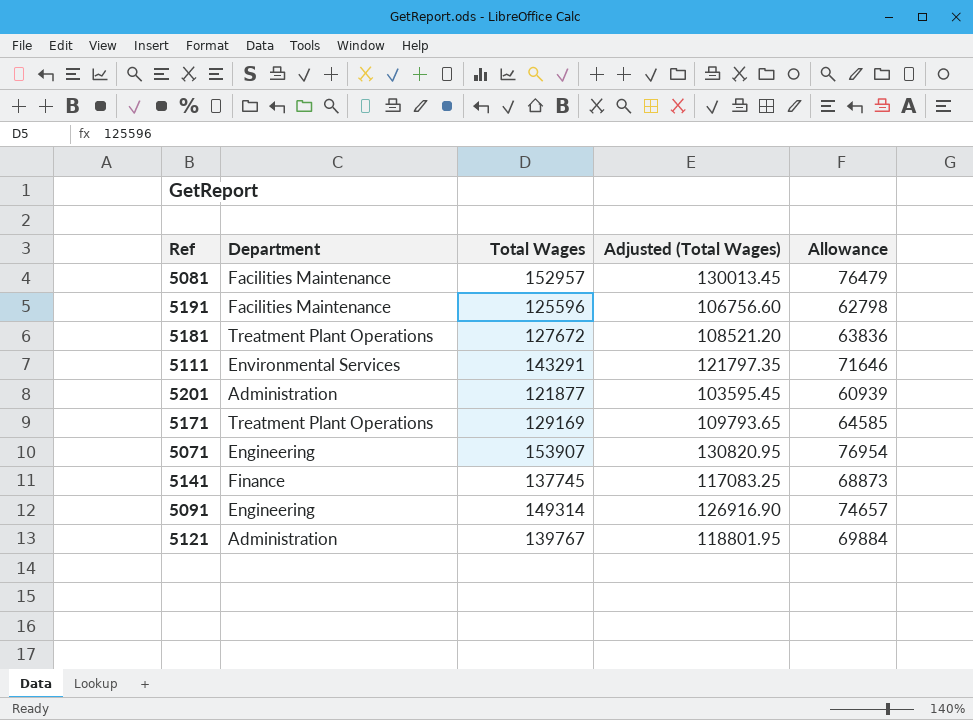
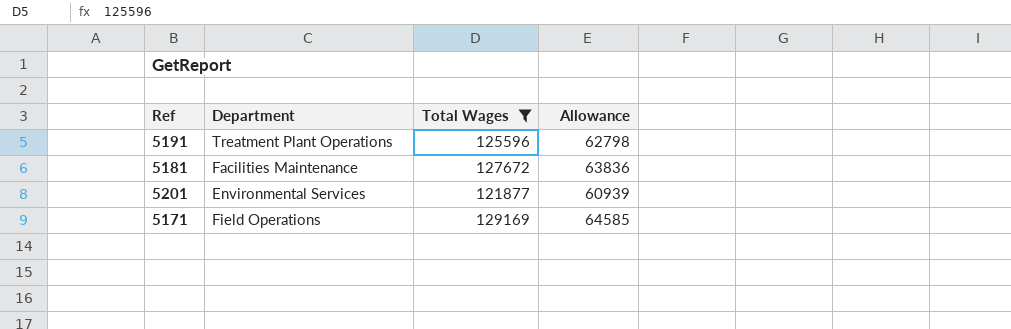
filter: none -> Total Wages <= 129169
column Adjusted (Total Wages) | formula: [Total Wages] * 0.85 -> none
5191 | Department: Facilities Maintenance -> Treatment Plant Operations
5181 | Department: Treatment Plant Operations -> Facilities Maintenance
5201 | Department: Administration -> Environmental Services
5171 | Department: Treatment Plant Operations -> Field Operations

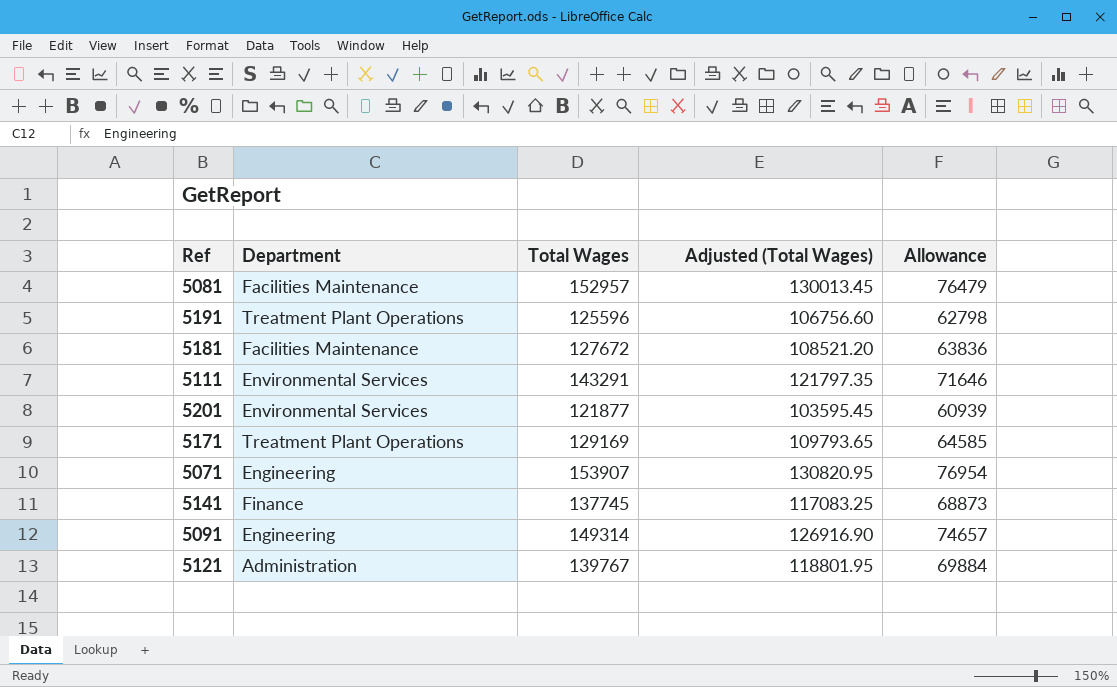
filter: Total Wages <= 129169 -> none
column Adjusted (Total Wages) | formula: none -> [Total Wages] * 0.85
5171 | Department: Field Operations -> Treatment Plant Operations

